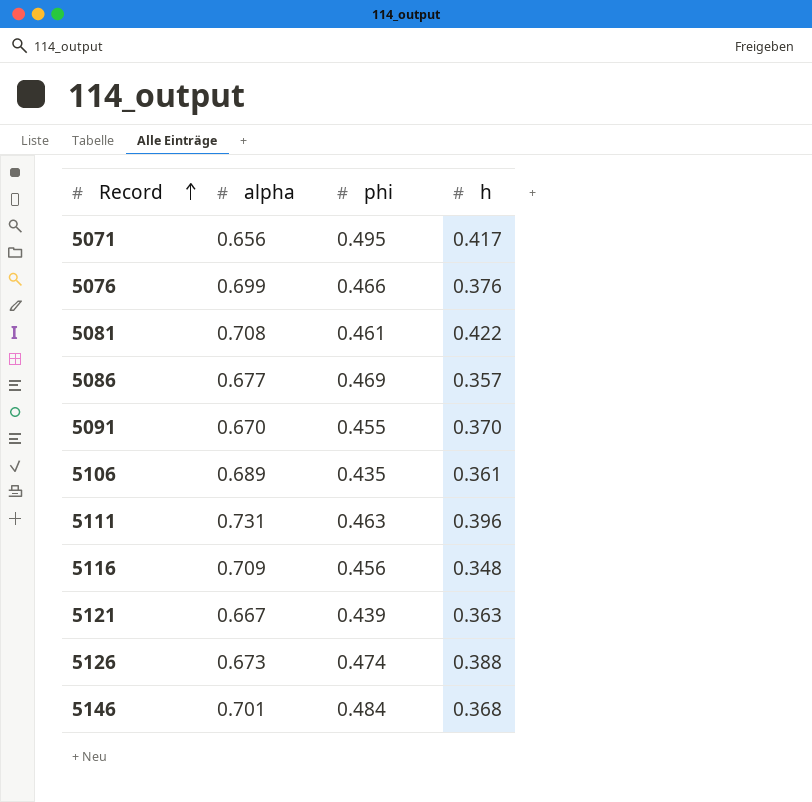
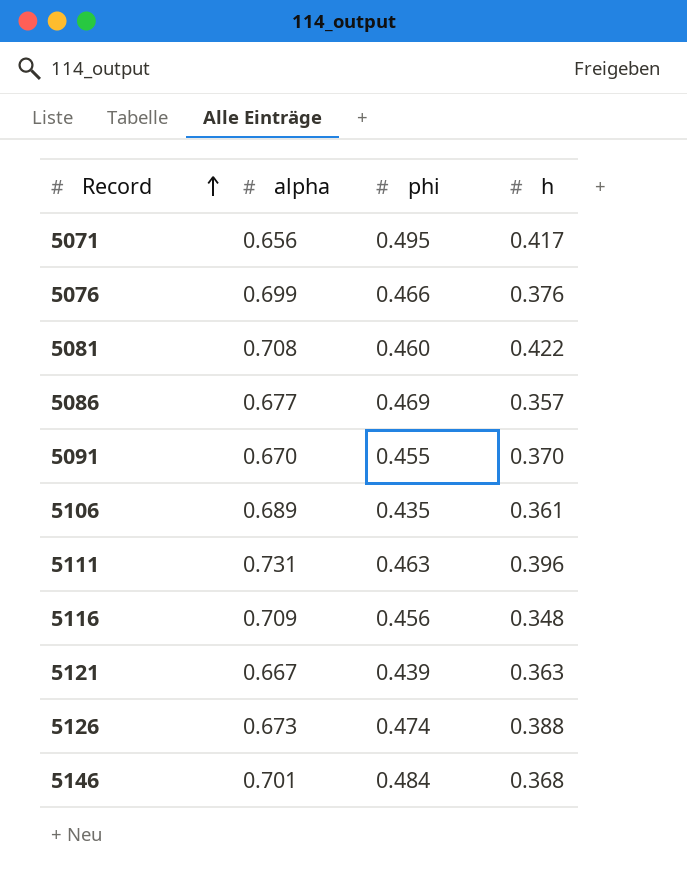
5081 | phi: 0.461 -> 0.460

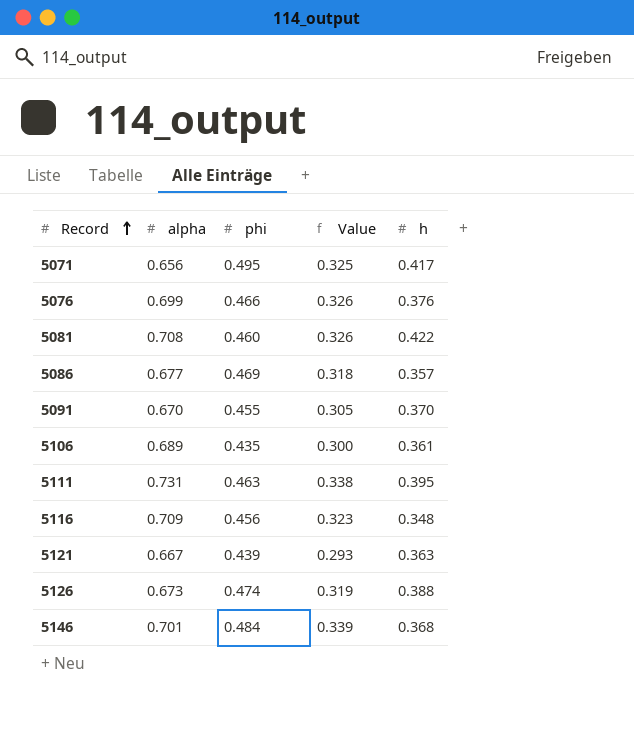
column Value | formula: none -> [alpha] * [phi]
5111 | h: 0.396 -> 0.395

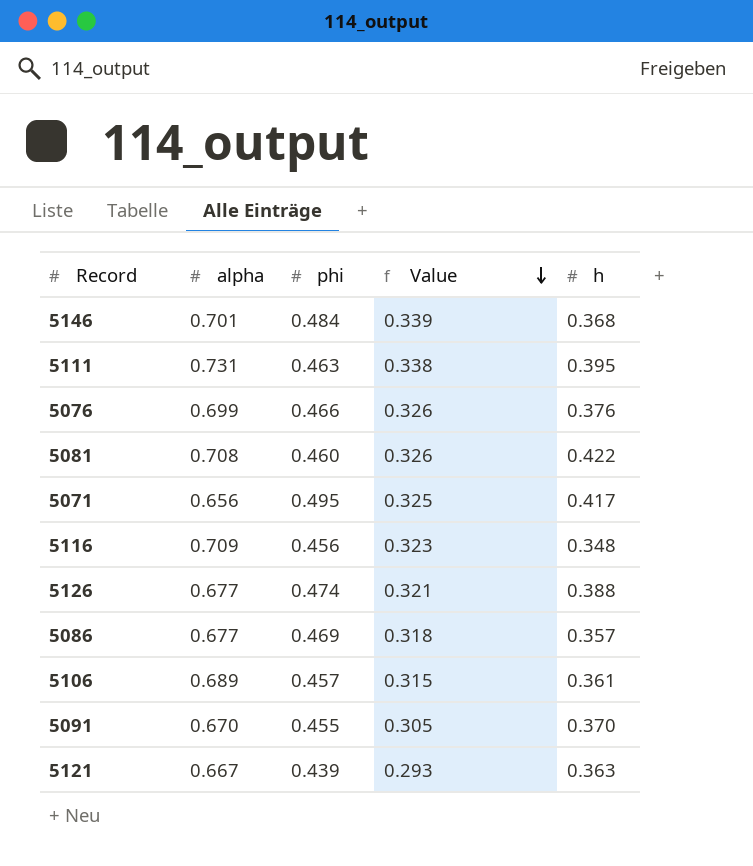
row order: Record ascending -> Value descending
5126 | alpha: 0.673 -> 0.677
5126 | Value: 0.319 -> 0.321
5106 | phi: 0.435 -> 0.457
5106 | Value: 0.300 -> 0.315

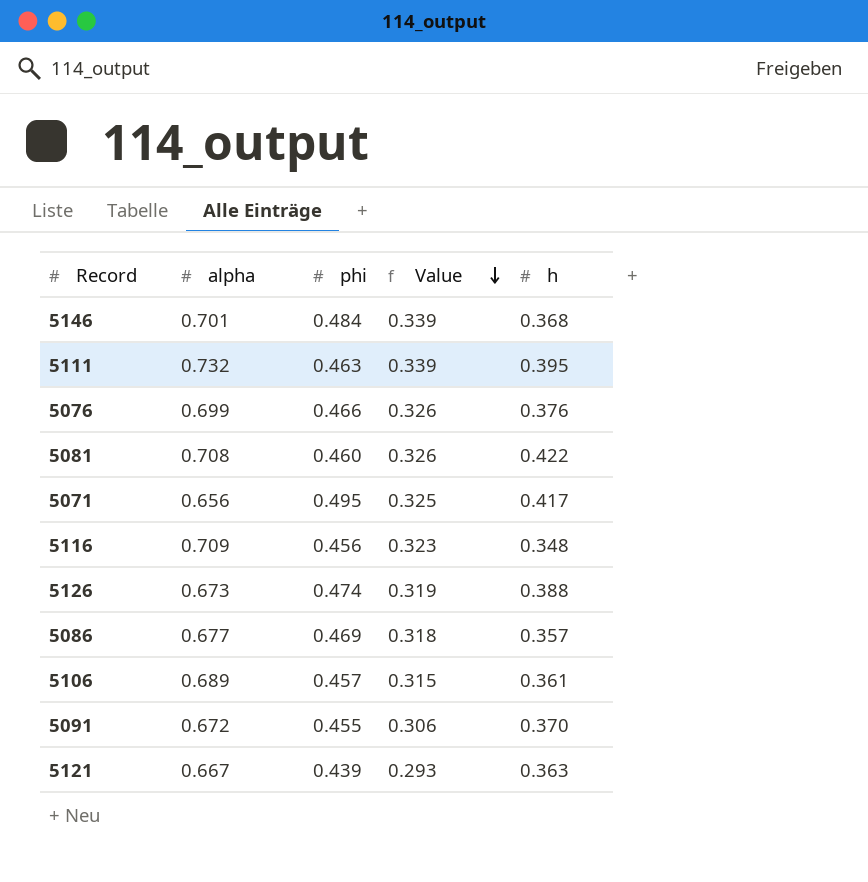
5111 | alpha: 0.731 -> 0.732
5111 | Value: 0.338 -> 0.339
5126 | alpha: 0.677 -> 0.673
5126 | Value: 0.321 -> 0.319
5091 | alpha: 0.670 -> 0.672
5091 | Value: 0.305 -> 0.306

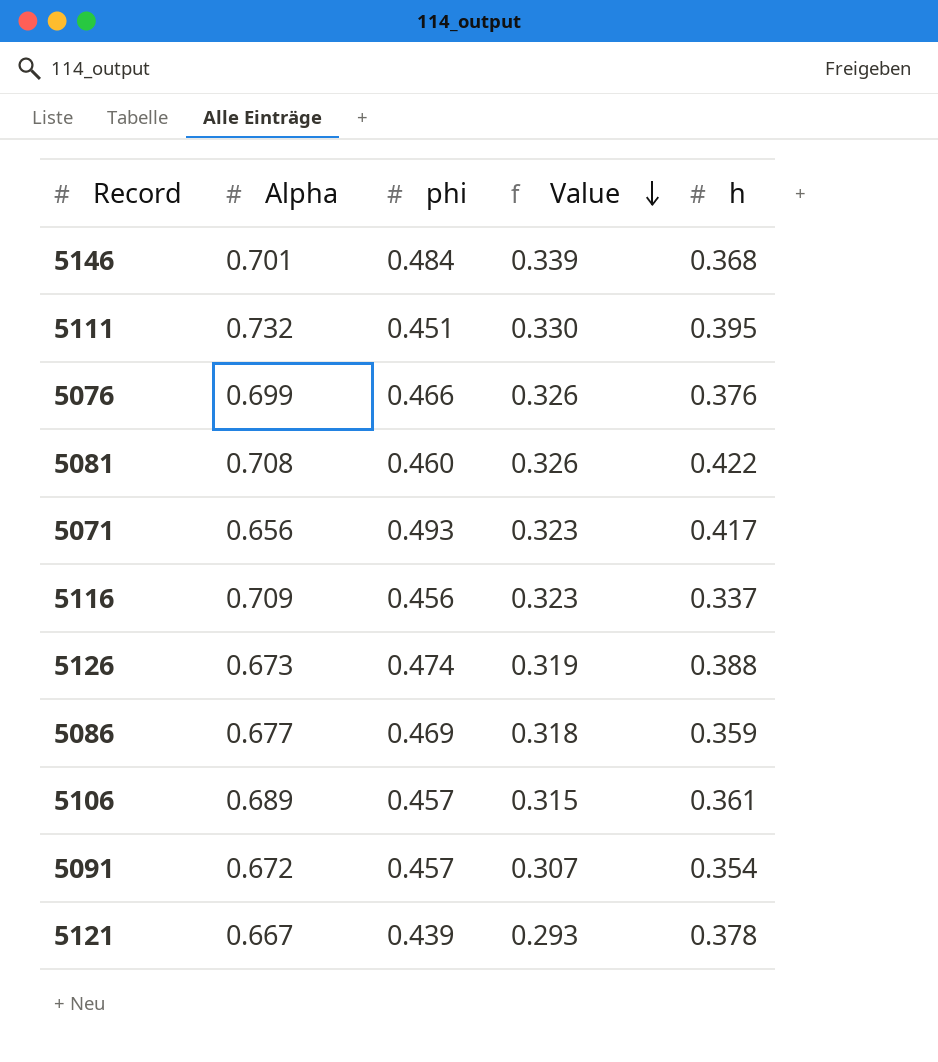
column name: alpha -> Alpha
5111 | phi: 0.463 -> 0.451
5111 | Value: 0.339 -> 0.330
5071 | phi: 0.495 -> 0.493
5071 | Value: 0.325 -> 0.323
5116 | h: 0.348 -> 0.337
5086 | h: 0.357 -> 0.359
5091 | phi: 0.455 -> 0.457
5091 | Value: 0.306 -> 0.307
5091 | h: 0.370 -> 0.354
5121 | h: 0.363 -> 0.378

